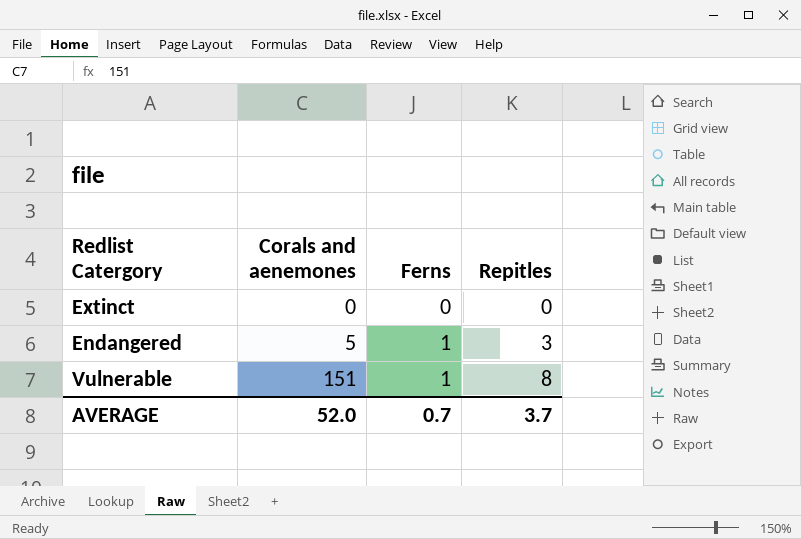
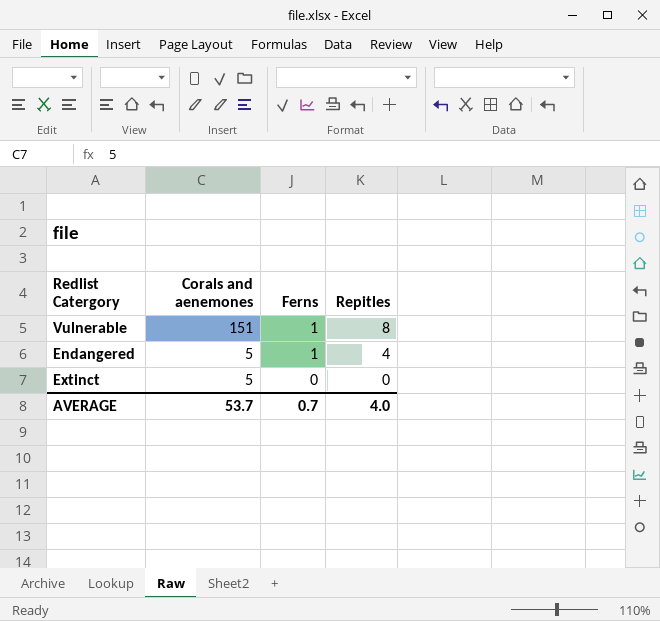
row order: Corals and aenemones ascending -> Corals and aenemones descending
Endangered | Repitles: 3 -> 4
Extinct | Corals and aenemones: 0 -> 5
AVERAGE | Corals and aenemones: 52.0 -> 53.7
AVERAGE | Repitles: 3.7 -> 4.0

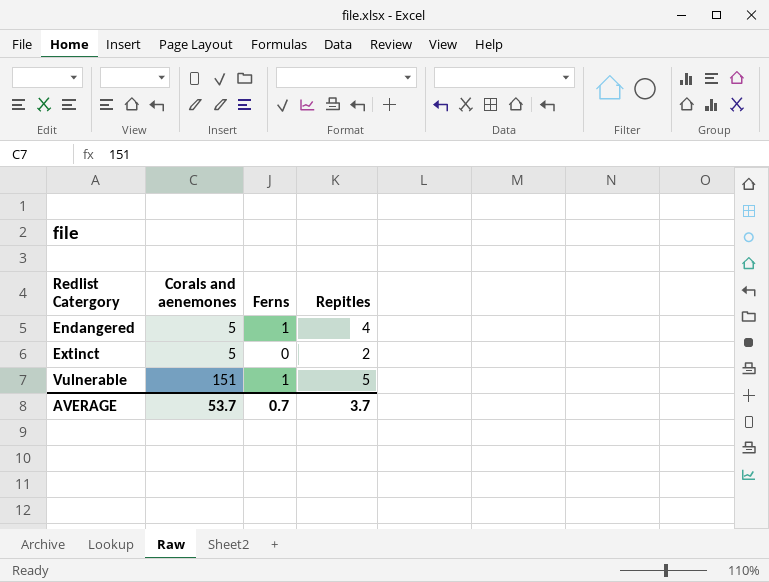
row order: Corals and aenemones descending -> Redlist Catergory ascending
Extinct | Repitles: 0 -> 2
Vulnerable | Repitles: 8 -> 5
AVERAGE | Repitles: 4.0 -> 3.7

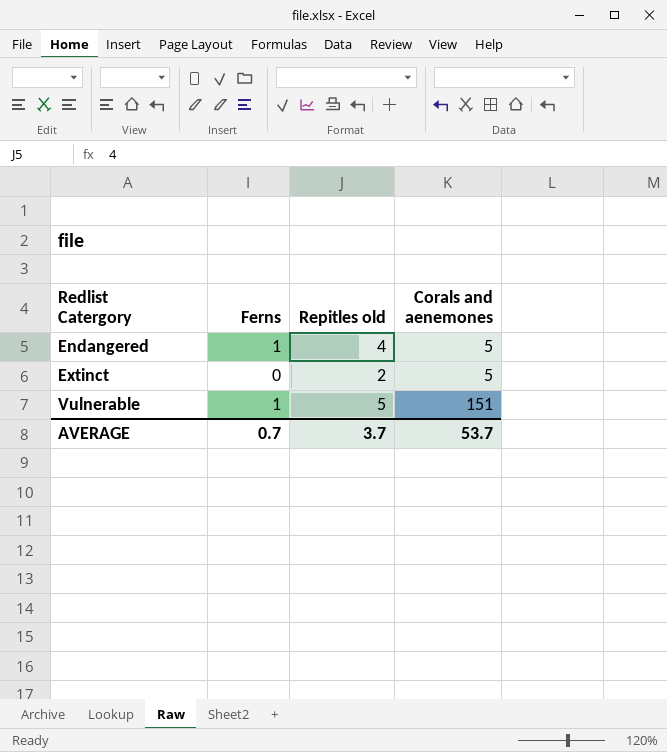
column name: Repitles -> Repitles old
column Corals and aenemones | position: 2 -> 4

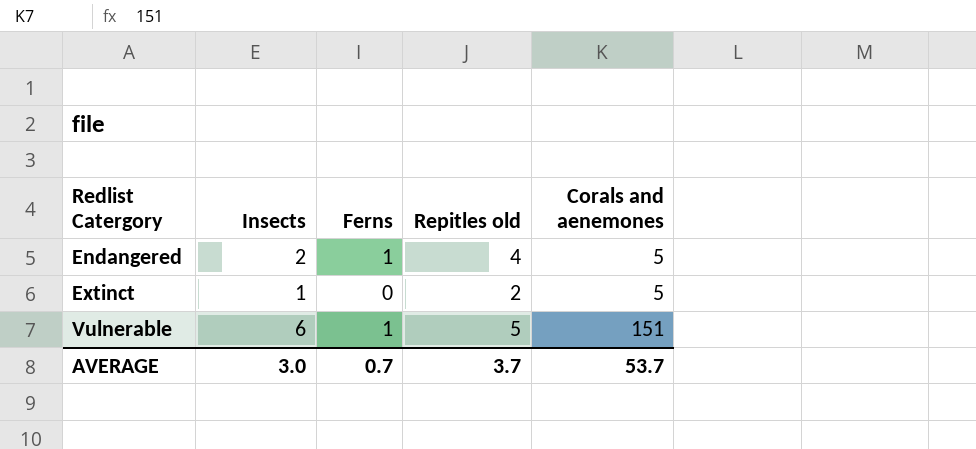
column Insects | position: none -> 2

